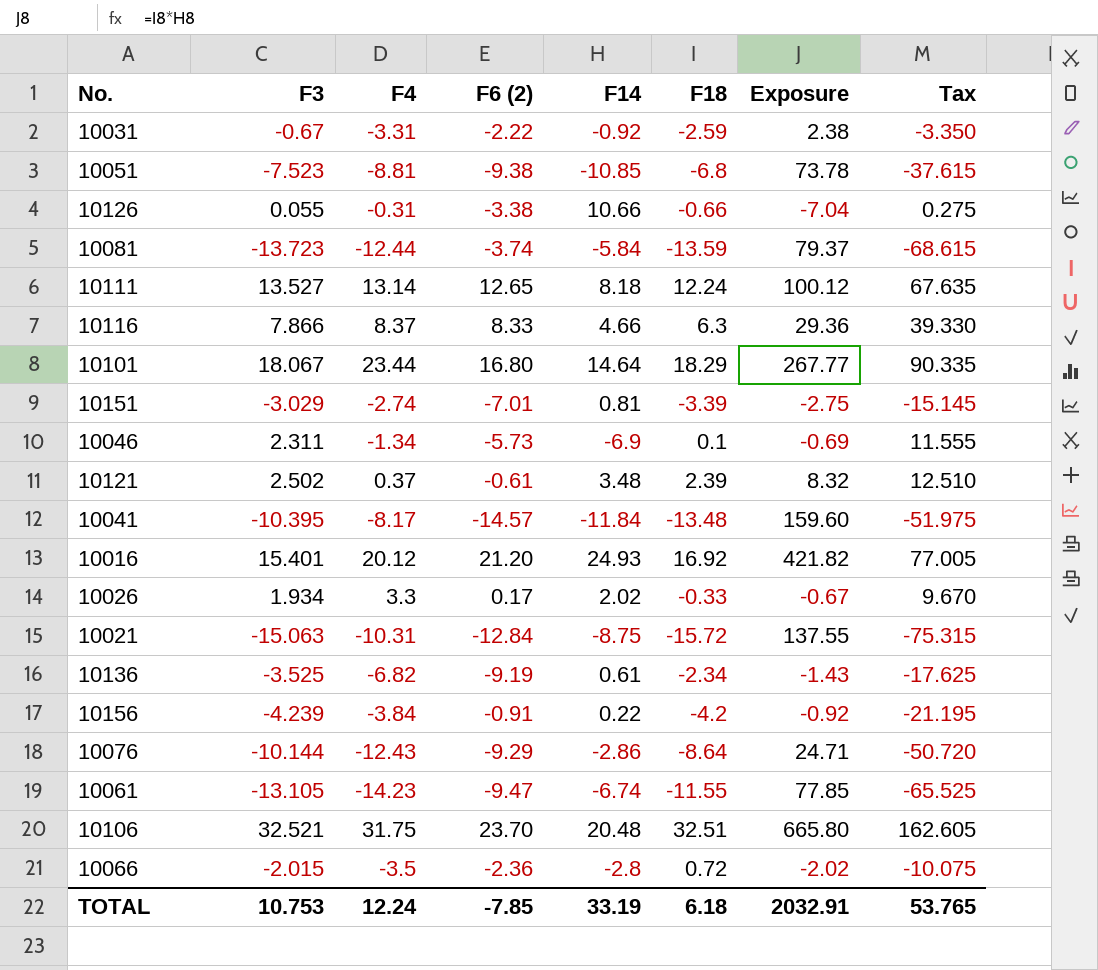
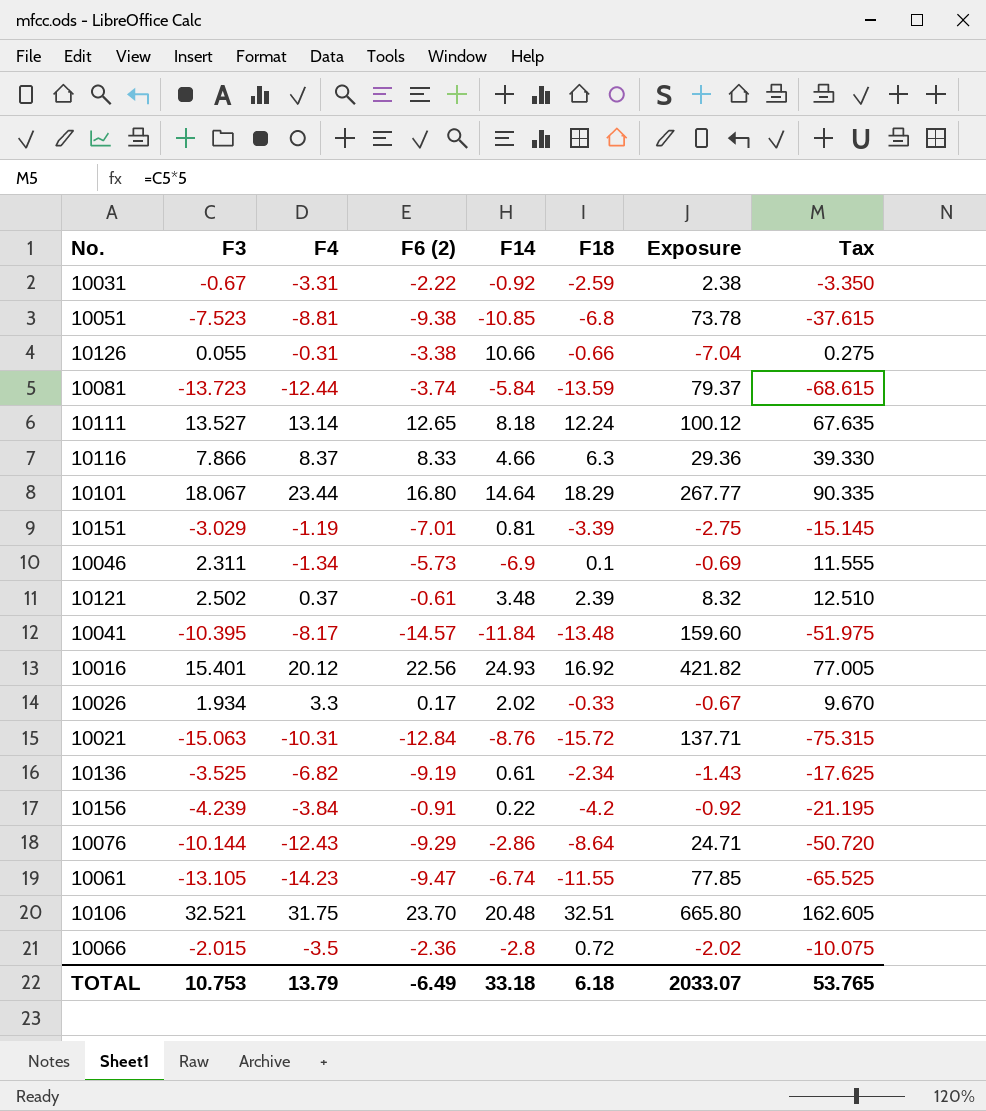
10151 | F4: -2.74 -> -1.19
10016 | F6 (2): 21.20 -> 22.56
10021 | F14: -8.75 -> -8.76
10021 | Exposure: 137.55 -> 137.71
TOTAL | F4: 12.24 -> 13.79
TOTAL | F6 (2): -7.85 -> -6.49
TOTAL | F14: 33.19 -> 33.18
TOTAL | Exposure: 2032.91 -> 2033.07

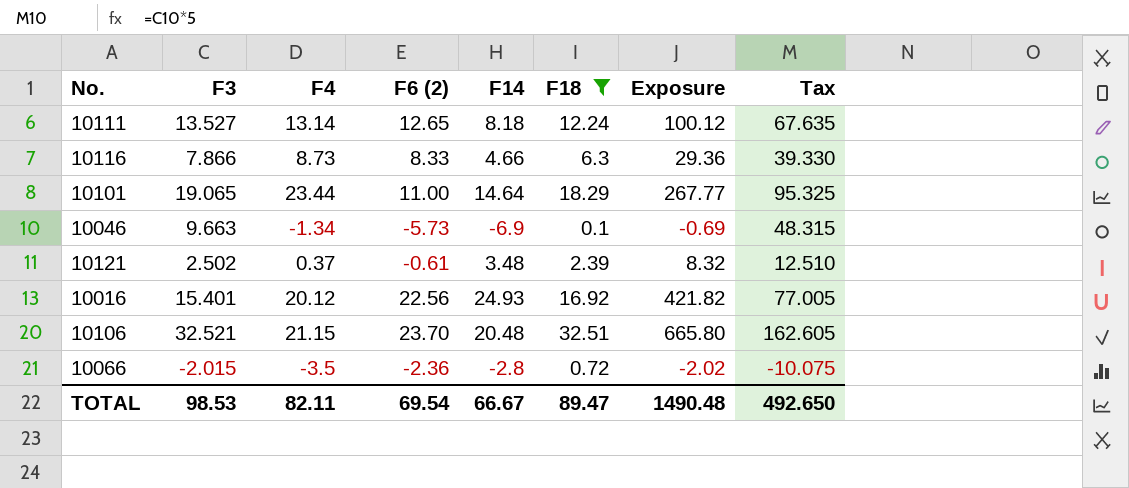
filter: none -> F18 >= 0.1
10116 | F4: 8.37 -> 8.73
10101 | F3: 18.067 -> 19.065
10101 | F6 (2): 16.80 -> 11.00
10101 | Tax: 90.335 -> 95.325
10046 | F3: 2.311 -> 9.663
10046 | Tax: 11.555 -> 48.315
10106 | F4: 31.75 -> 21.15
TOTAL | F3: 10.753 -> 98.53
TOTAL | F4: 13.79 -> 82.11
TOTAL | F6 (2): -6.49 -> 69.54
TOTAL | F14: 33.18 -> 66.67
TOTAL | F18: 6.18 -> 89.47
TOTAL | Exposure: 2033.07 -> 1490.48
TOTAL | Tax: 53.765 -> 492.650

